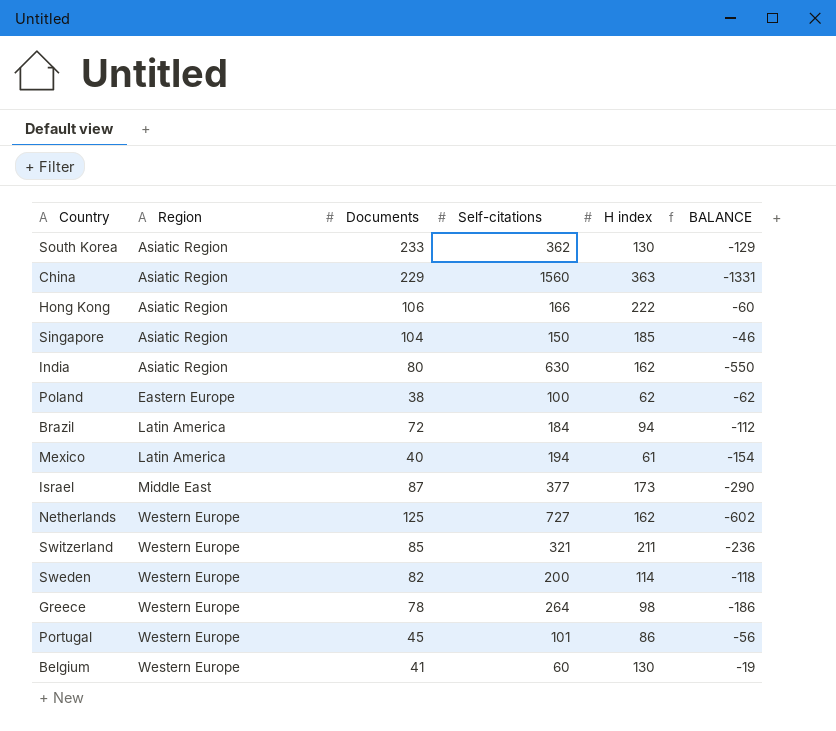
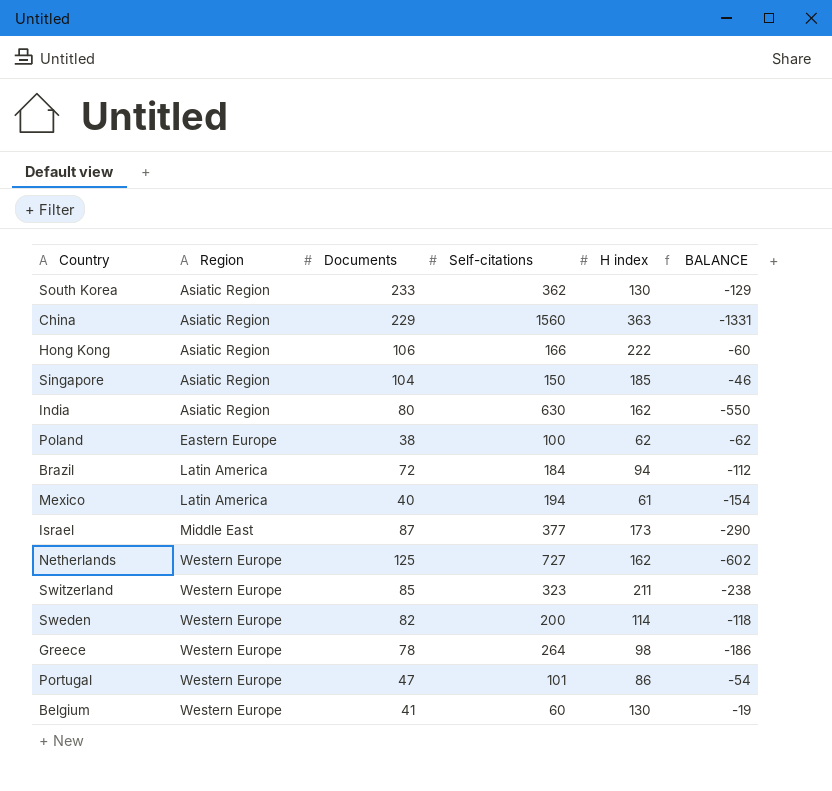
Switzerland | Self-citations: 321 -> 323
Switzerland | BALANCE: -236 -> -238
Portugal | Documents: 45 -> 47
Portugal | BALANCE: -56 -> -54

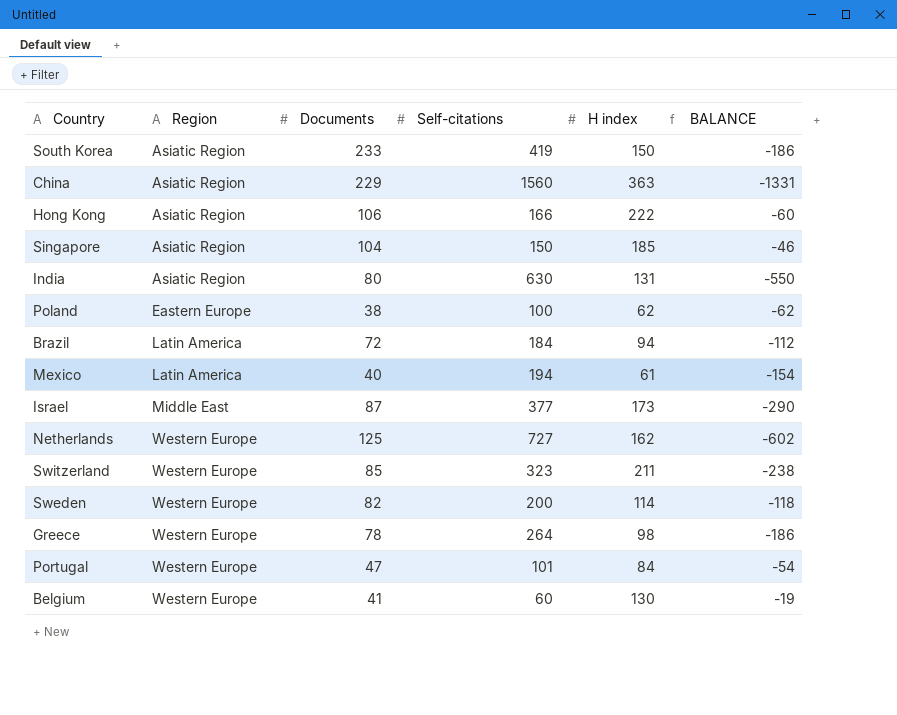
South Korea | Self-citations: 362 -> 419
South Korea | H index: 130 -> 150
South Korea | BALANCE: -129 -> -186
India | H index: 162 -> 131
Portugal | H index: 86 -> 84

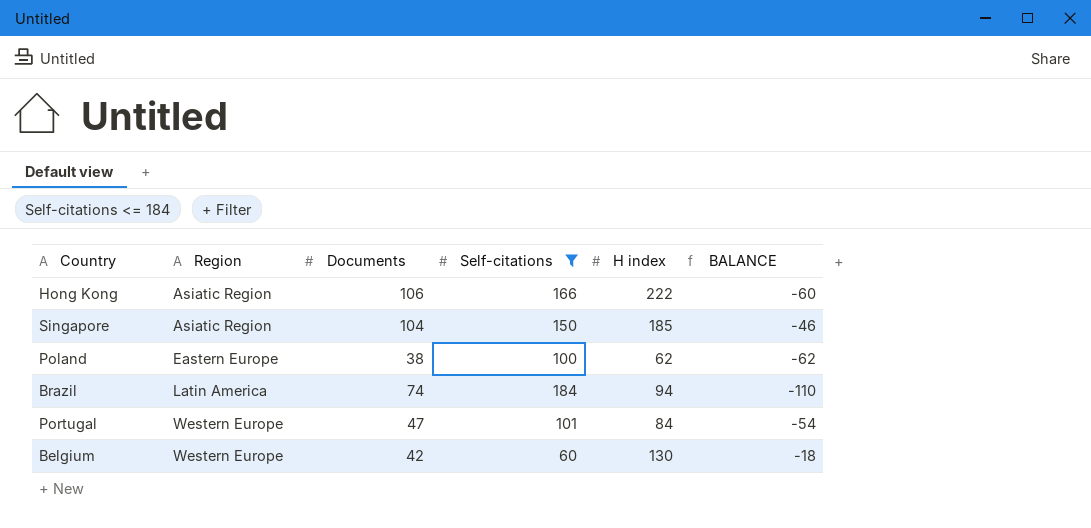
filter: none -> Self-citations <= 184
Brazil | Documents: 72 -> 74
Brazil | BALANCE: -112 -> -110
Belgium | Documents: 41 -> 42
Belgium | BALANCE: -19 -> -18

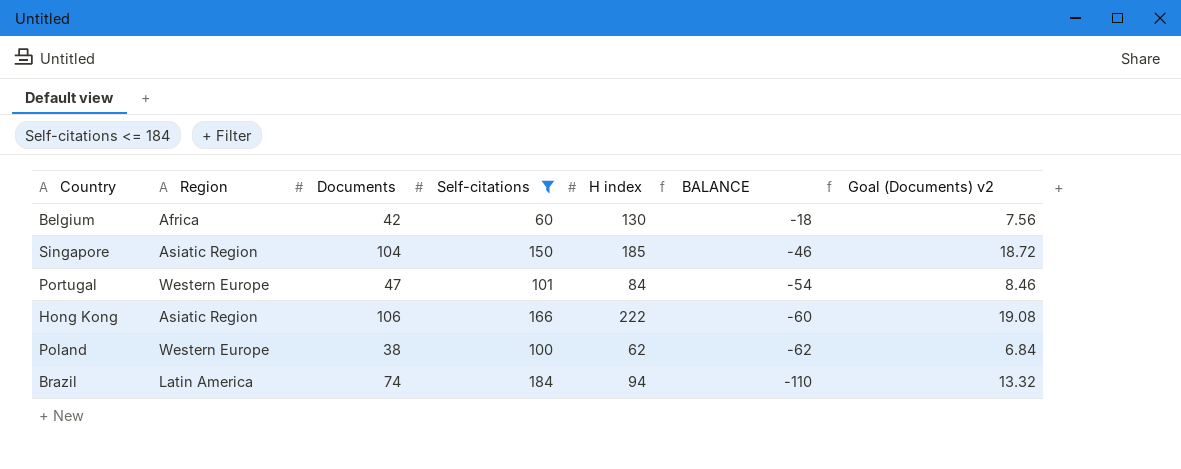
row order: Region ascending -> BALANCE descending
column Goal (Documents) v2 | formula: none -> [Documents] * 0.18
Belgium | Region: Western Europe -> Africa
Poland | Region: Eastern Europe -> Western Europe

